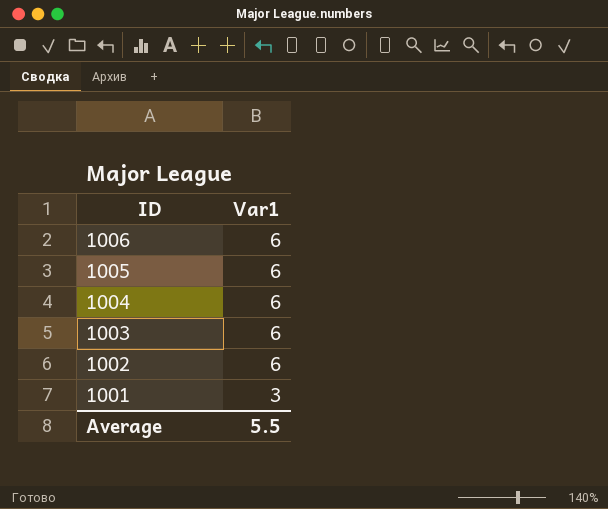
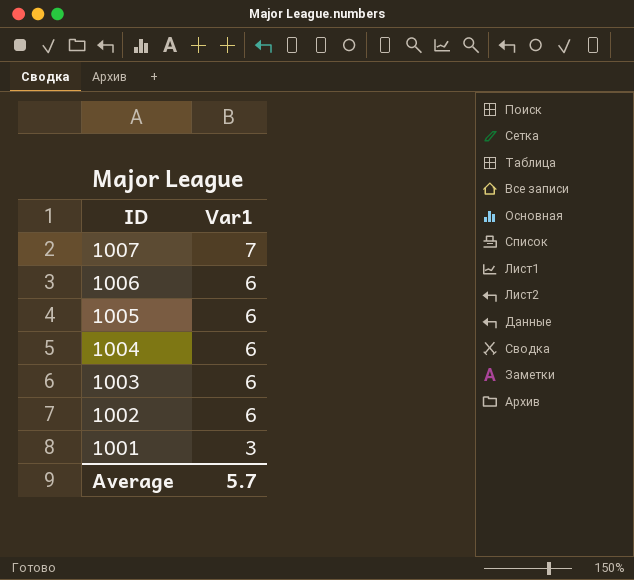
row 1007: none -> 7
Average | Var1: 5.5 -> 5.7

